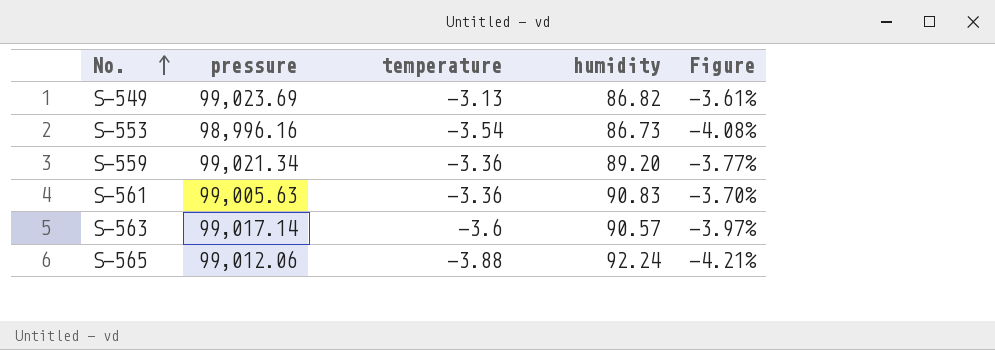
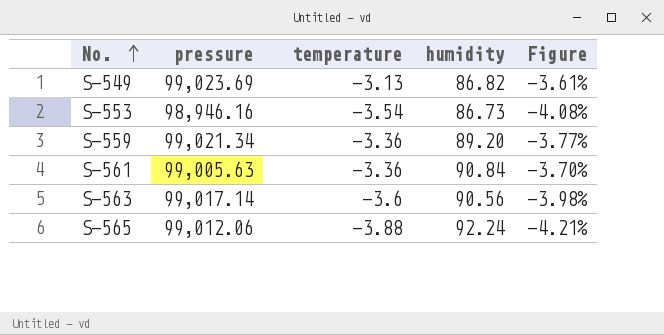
S-553 | pressure: 98,996.16 -> 98,946.16
S-561 | humidity: 90.83 -> 90.84
S-563 | humidity: 90.57 -> 90.56
S-563 | Figure: -3.97% -> -3.98%

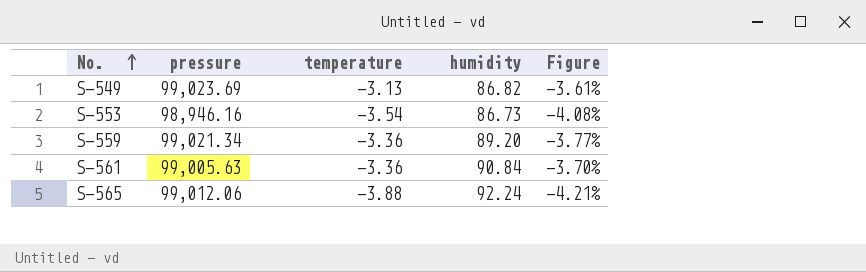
row S-563: 99,017.14 | -3.6 | 90.56 | -3.98% -> none

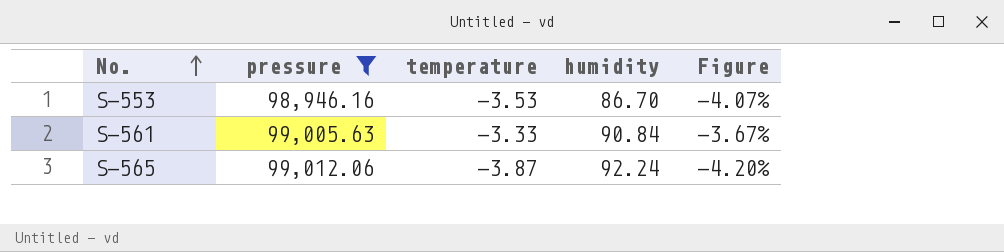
filter: none -> pressure <= 99,012.06
S-553 | temperature: -3.54 -> -3.53
S-553 | humidity: 86.73 -> 86.70
S-553 | Figure: -4.08% -> -4.07%
S-561 | temperature: -3.36 -> -3.33
S-561 | Figure: -3.70% -> -3.67%
S-565 | temperature: -3.88 -> -3.87
S-565 | Figure: -4.21% -> -4.20%

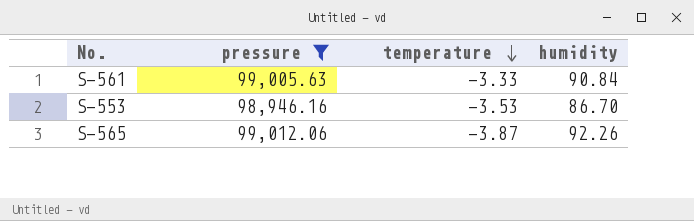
row order: No. ascending -> temperature descending
column Figure | formula: [temperature] / [humidity] -> none
S-565 | humidity: 92.24 -> 92.26

